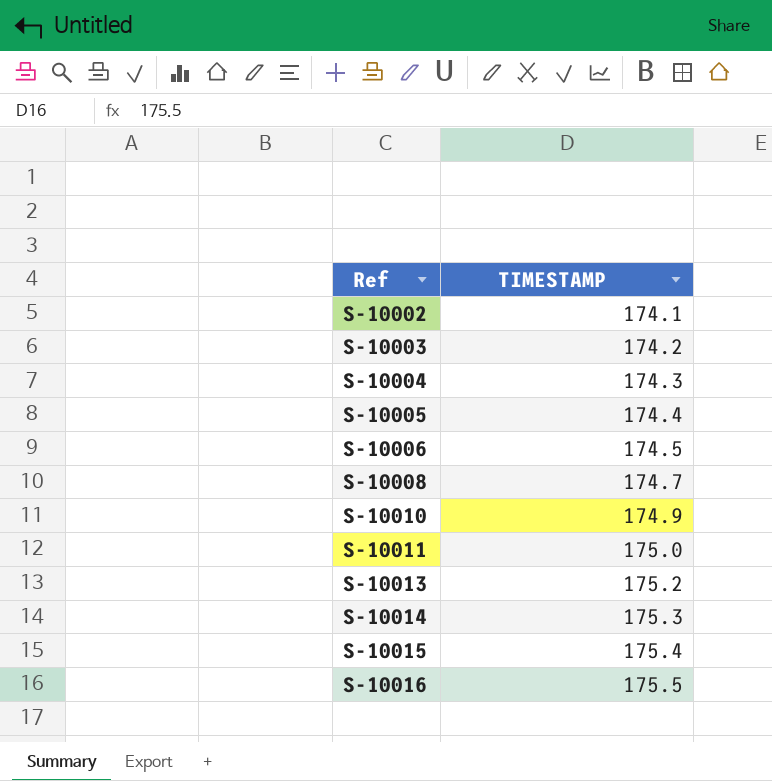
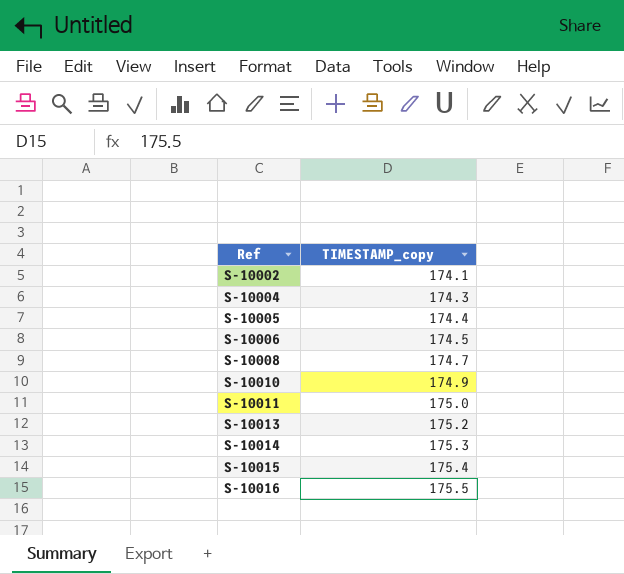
column name: TIMESTAMP -> TIMESTAMP_copy
row S-10003: 174.2 -> none

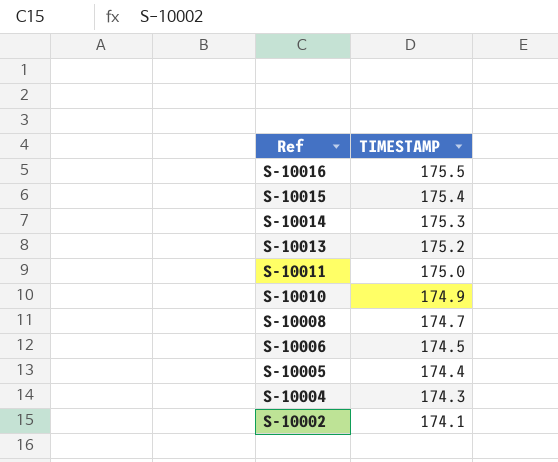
row order: Ref ascending -> Ref descending
column name: TIMESTAMP_copy -> TIMESTAMP

